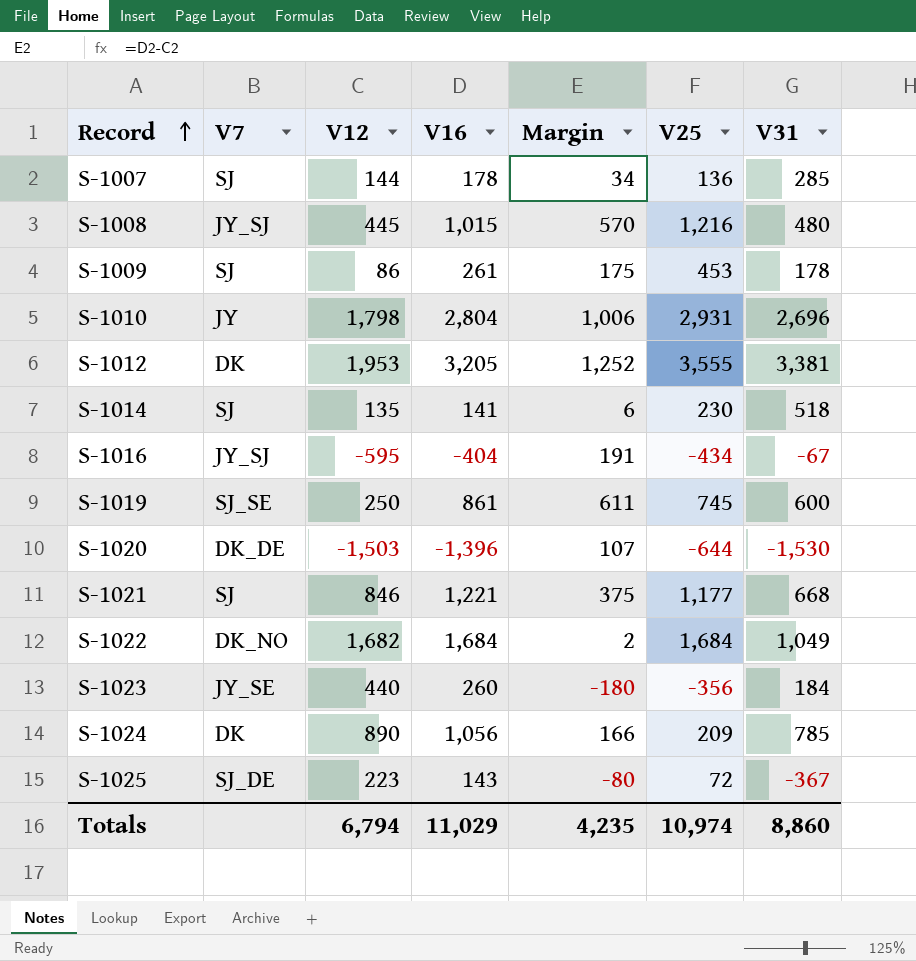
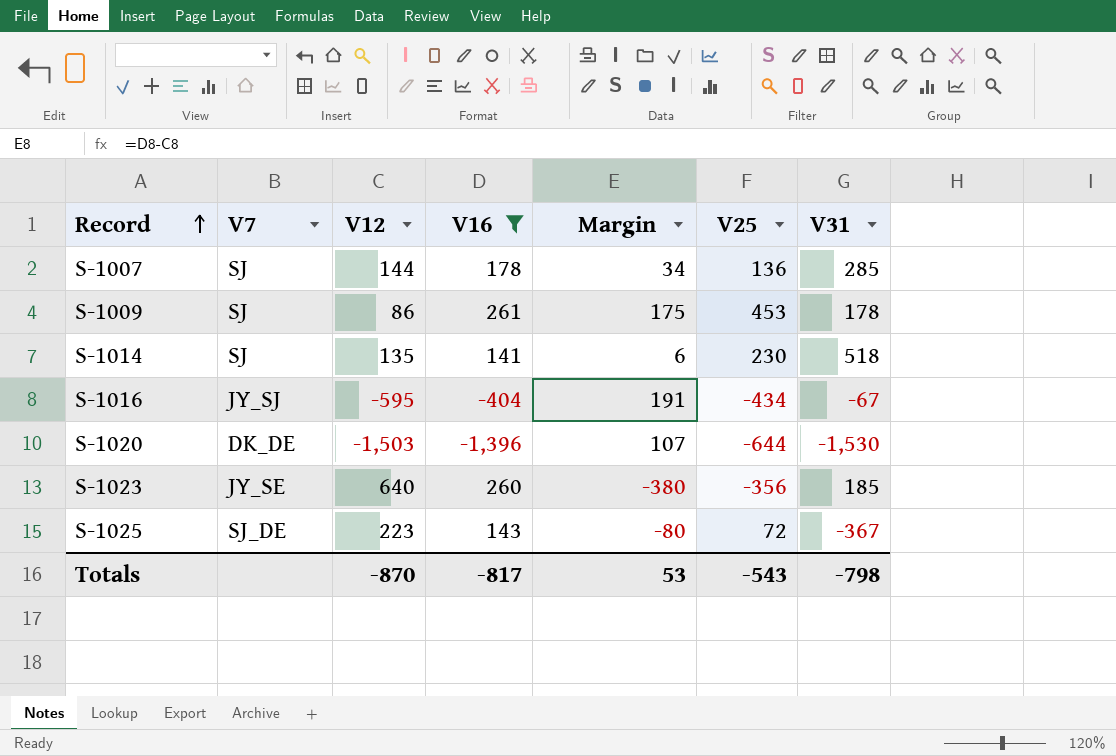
filter: none -> V16 <= 261
S-1023 | V12: 440 -> 640
S-1023 | Margin: -180 -> -380
S-1023 | V31: 184 -> 185
Totals | V12: 6,794 -> -870
Totals | V16: 11,029 -> -817
Totals | Margin: 4,235 -> 53
Totals | V25: 10,974 -> -543
Totals | V31: 8,860 -> -798

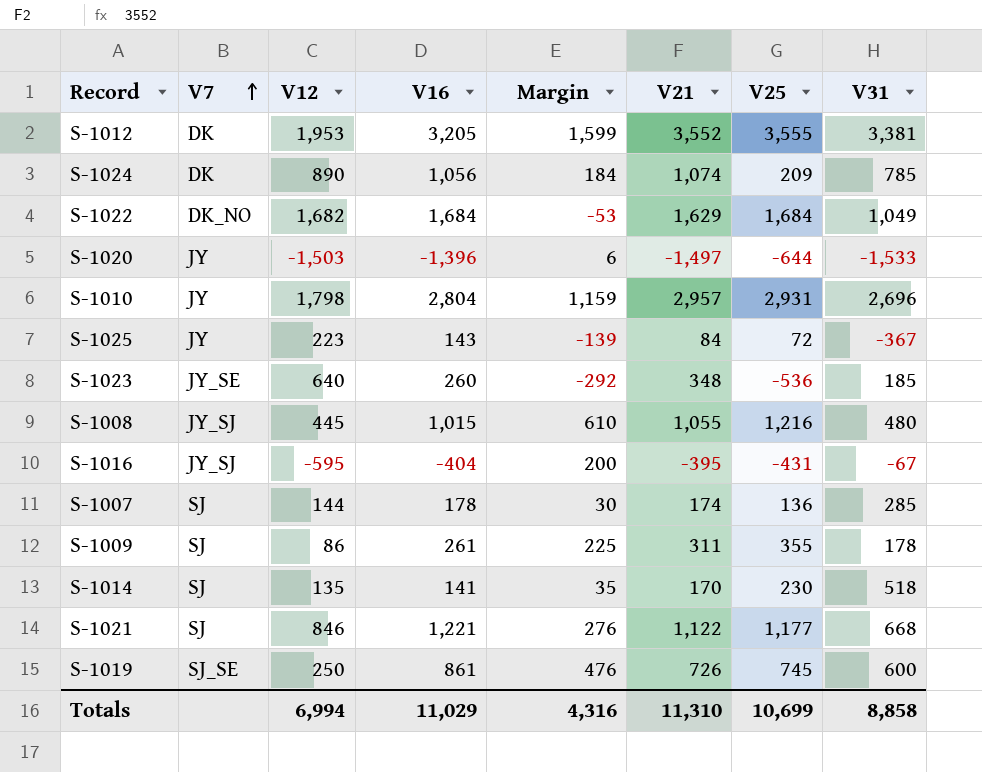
filter: V16 <= 261 -> none
row order: Record ascending -> V7 ascending
column Margin | formula: [V16] - [V12] -> [V21] - [V12]
column V21 | position: none -> 6
S-1020 | V7: DK_DE -> JY
S-1020 | V31: -1,530 -> -1,533
S-1025 | V7: SJ_DE -> JY
S-1023 | V25: -356 -> -536
S-1016 | V25: -434 -> -431
S-1009 | V25: 453 -> 355
Totals | V12: -870 -> 6,994
Totals | V16: -817 -> 11,029
Totals | Margin: 53 -> 4,316
Totals | V25: -543 -> 10,699
Totals | V31: -798 -> 8,858

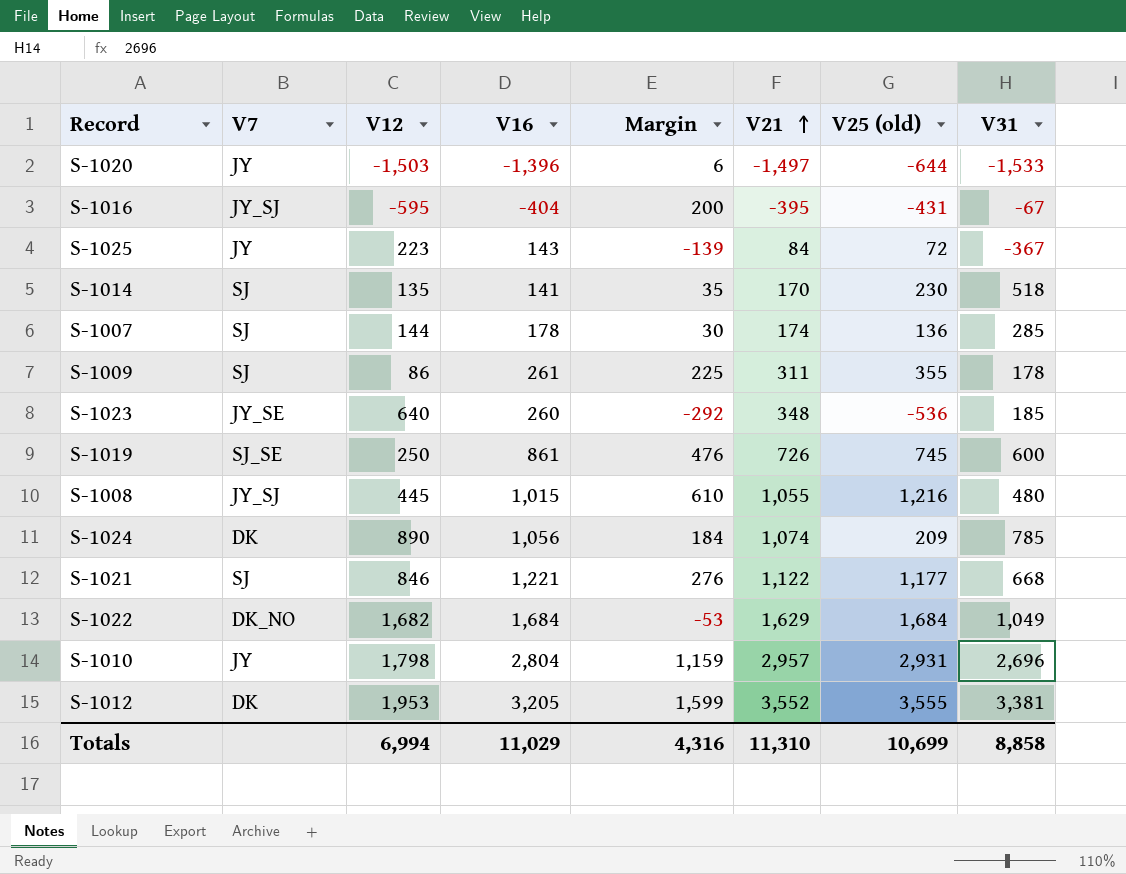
row order: V7 ascending -> V21 ascending
column name: V25 -> V25 (old)

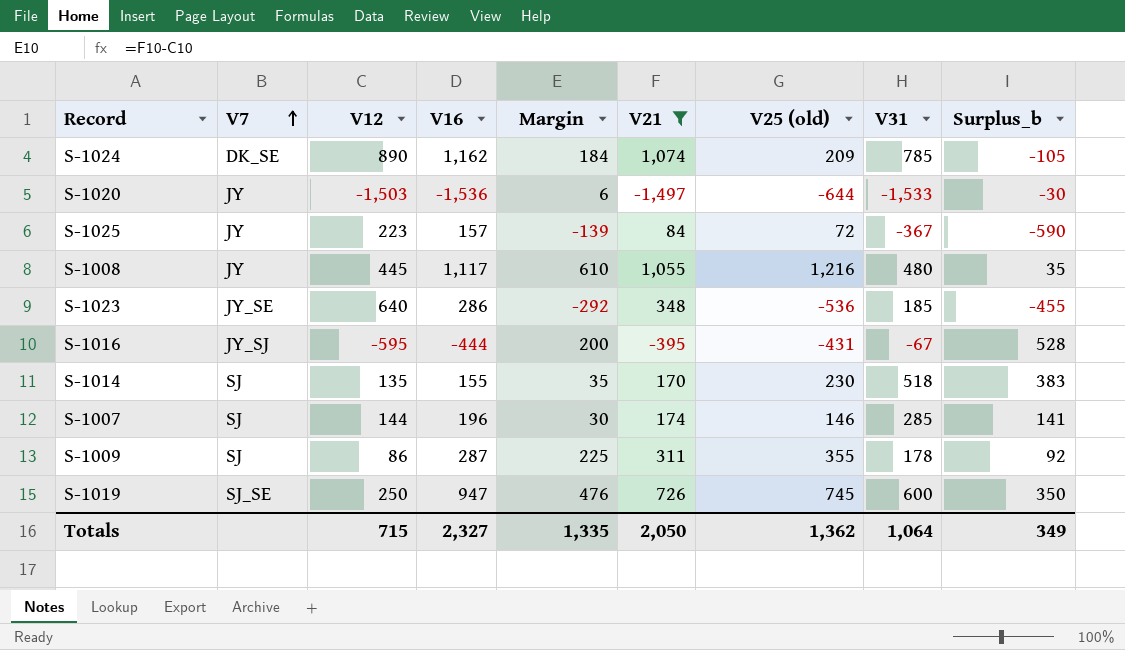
filter: none -> V21 <= 1,074
row order: V21 ascending -> V7 ascending
column Surplus_b | formula: none -> [V31] - [V12]
S-1024 | V7: DK -> DK_SE
S-1024 | V16: 1,056 -> 1,162
S-1020 | V16: -1,396 -> -1,536
S-1025 | V16: 143 -> 157
S-1008 | V7: JY_SJ -> JY
S-1008 | V16: 1,015 -> 1,117
S-1023 | V16: 260 -> 286
S-1016 | V16: -404 -> -444
S-1014 | V16: 141 -> 155
S-1007 | V16: 178 -> 196
S-1007 | V25 (old): 136 -> 146
S-1009 | V16: 261 -> 287
S-1019 | V16: 861 -> 947
Totals | V12: 6,994 -> 715
Totals | V16: 11,029 -> 2,327
Totals | Margin: 4,316 -> 1,335
Totals | V21: 11,310 -> 2,050
Totals | V25 (old): 10,699 -> 1,362
Totals | V31: 8,858 -> 1,064

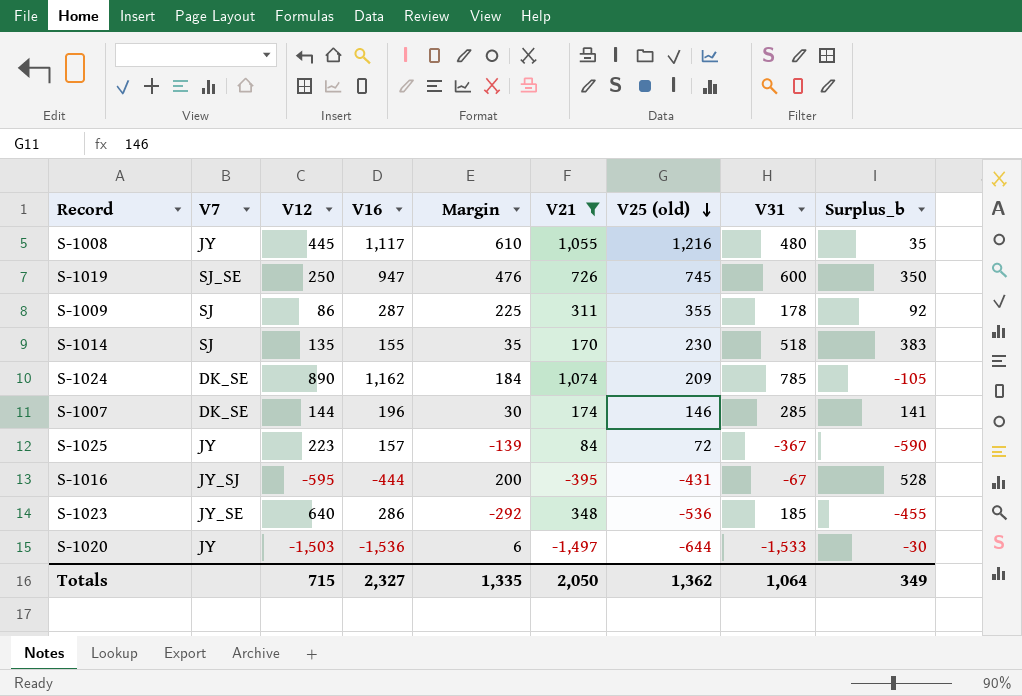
row order: V7 ascending -> V25 (old) descending
S-1007 | V7: SJ -> DK_SE

